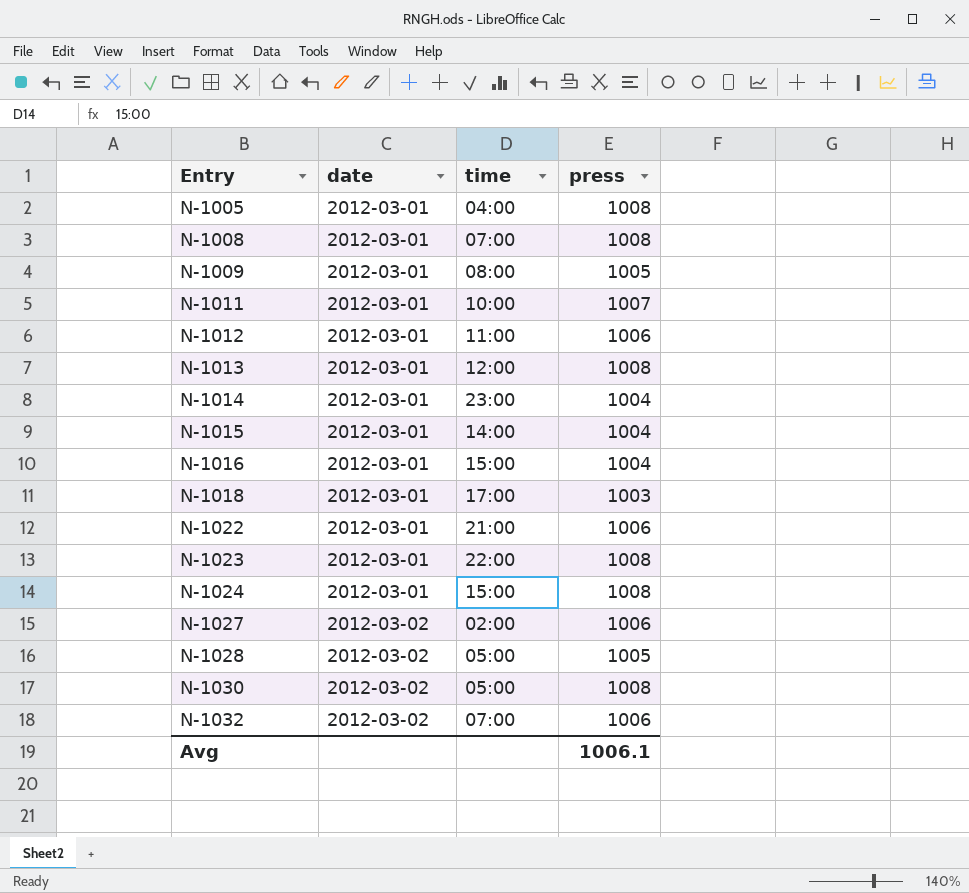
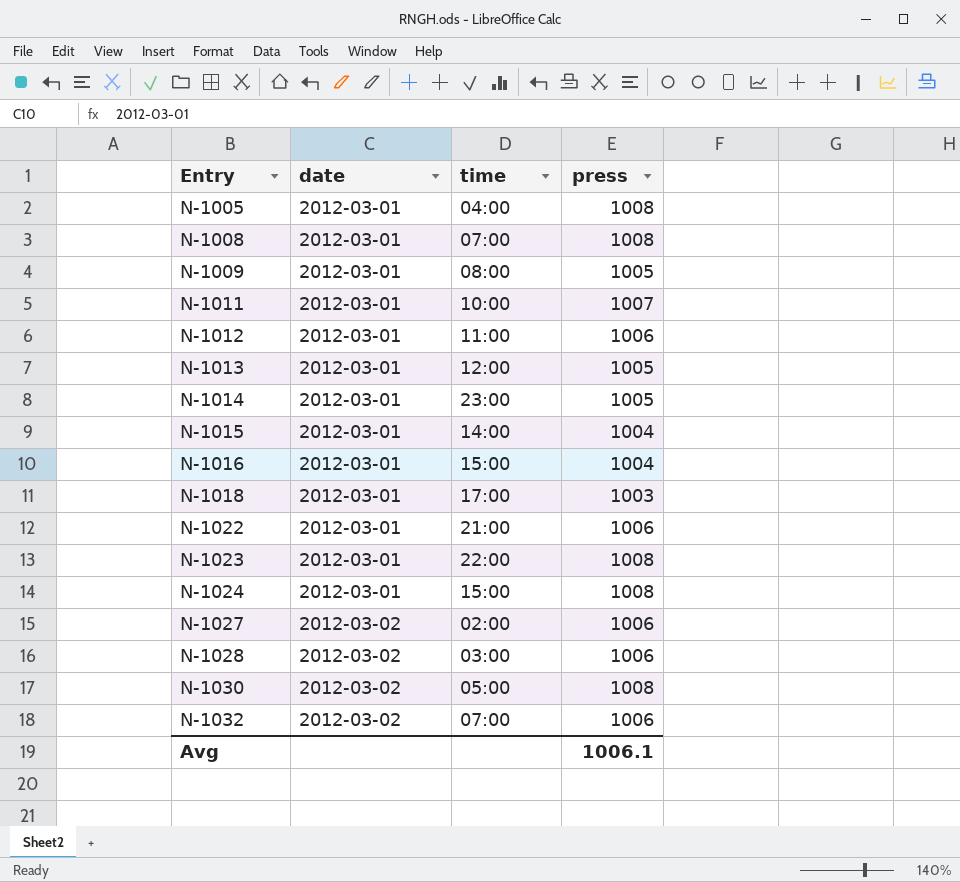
N-1013 | press: 1008 -> 1005
N-1014 | press: 1004 -> 1005
N-1028 | time: 05:00 -> 03:00
N-1028 | press: 1005 -> 1006

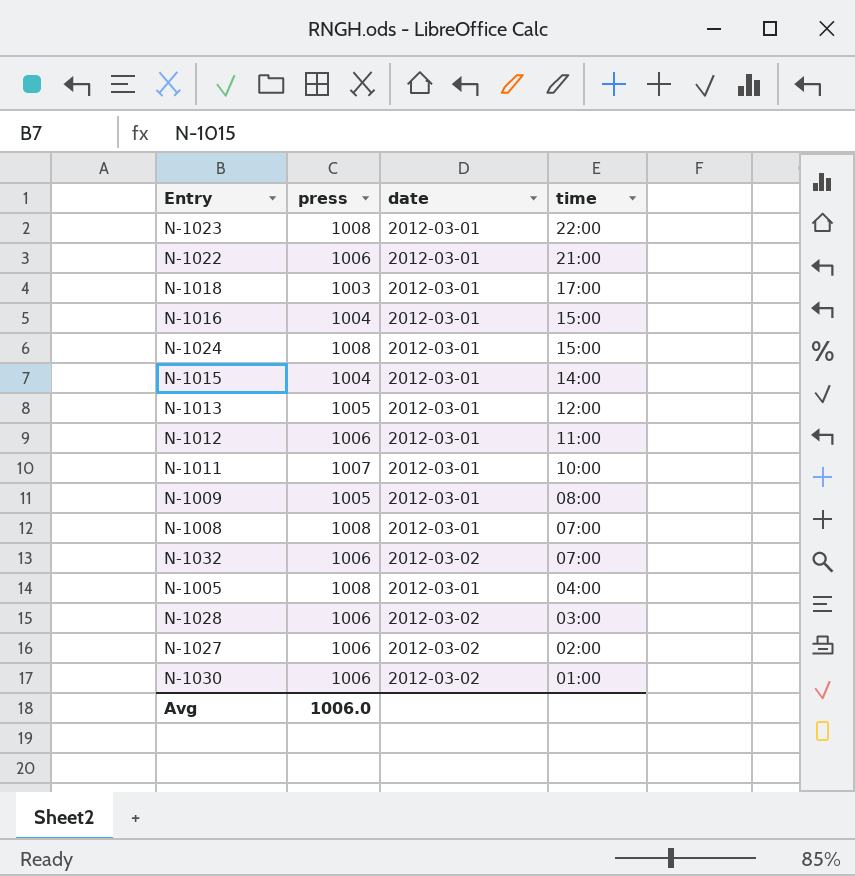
row order: Entry ascending -> time descending
column press | position: 4 -> 2
row N-1014: 2012-03-01 | 23:00 | 1005 -> none
N-1030 | press: 1008 -> 1006
N-1030 | time: 05:00 -> 01:00
Avg | press: 1006.1 -> 1006.0

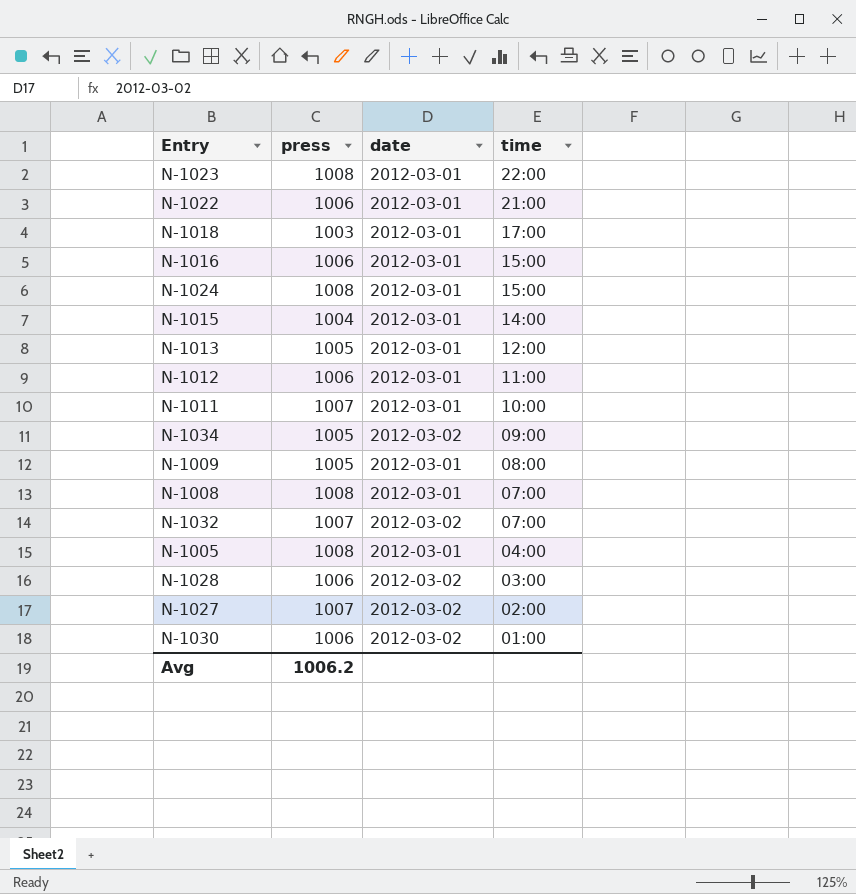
N-1016 | press: 1004 -> 1006
row N-1034: none -> 1005 | 2012-03-02 | 09:00
N-1032 | press: 1006 -> 1007
N-1027 | press: 1006 -> 1007
Avg | press: 1006.0 -> 1006.2

